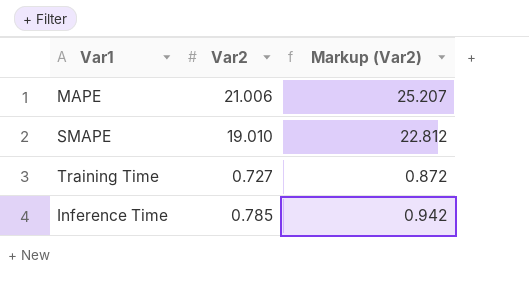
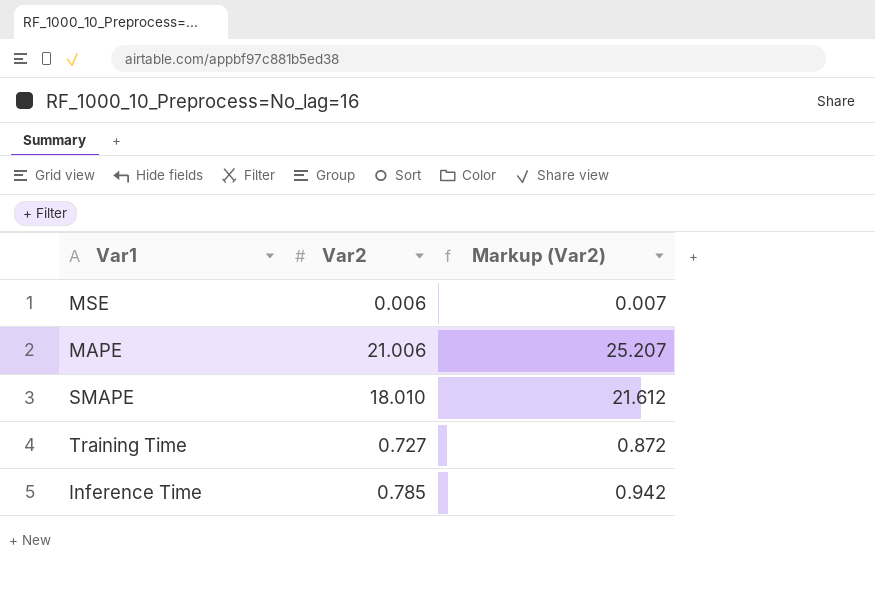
row MSE: none -> 0.006 | 0.007
SMAPE | Var2: 19.010 -> 18.010
SMAPE | Markup (Var2): 22.812 -> 21.612

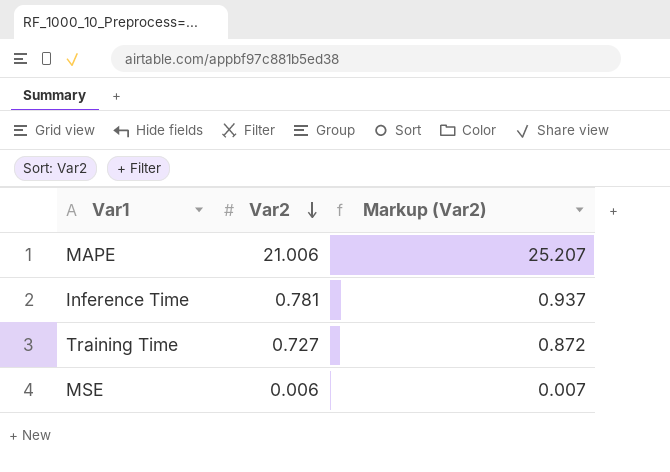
row order: none -> Var2 descending
row SMAPE: 18.010 | 21.612 -> none
Inference Time | Var2: 0.785 -> 0.781
Inference Time | Markup (Var2): 0.942 -> 0.937

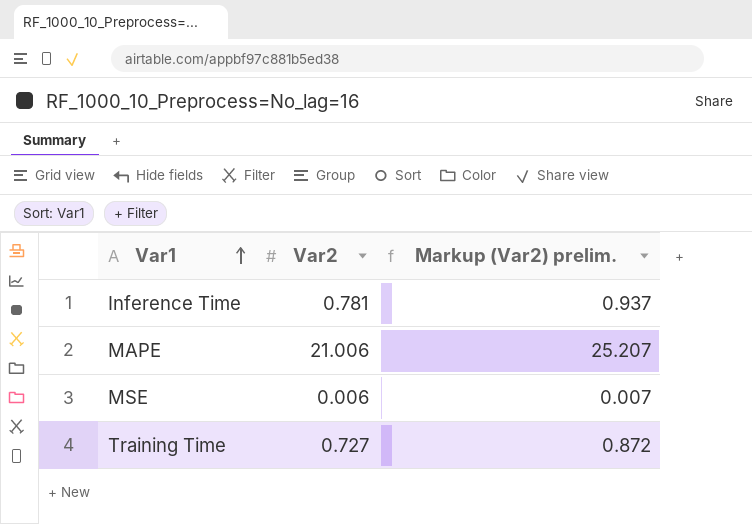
row order: Var2 descending -> Var1 ascending
column name: Markup (Var2) -> Markup (Var2) prelim.

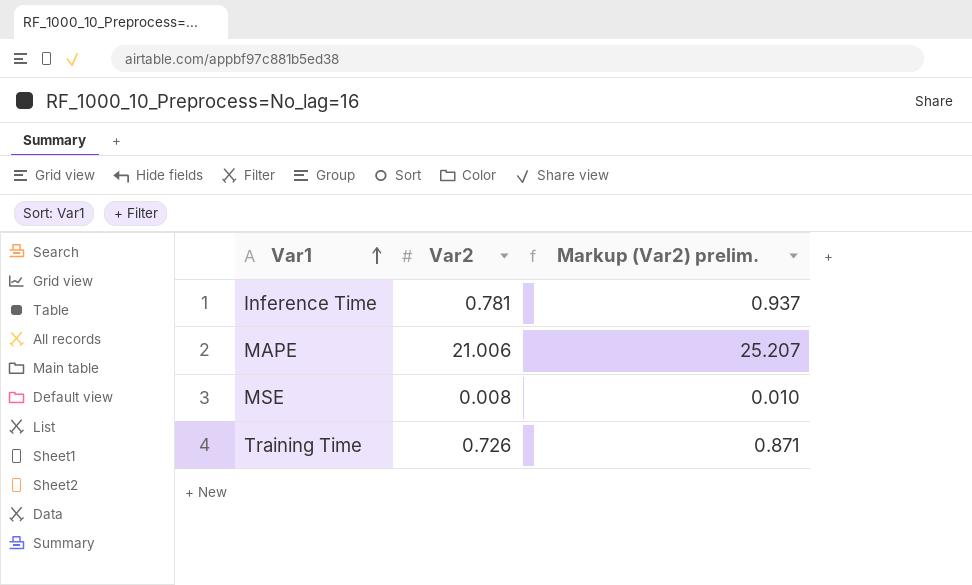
MSE | Var2: 0.006 -> 0.008
MSE | Markup (Var2) prelim.: 0.007 -> 0.010
Training Time | Var2: 0.727 -> 0.726
Training Time | Markup (Var2) prelim.: 0.872 -> 0.871

